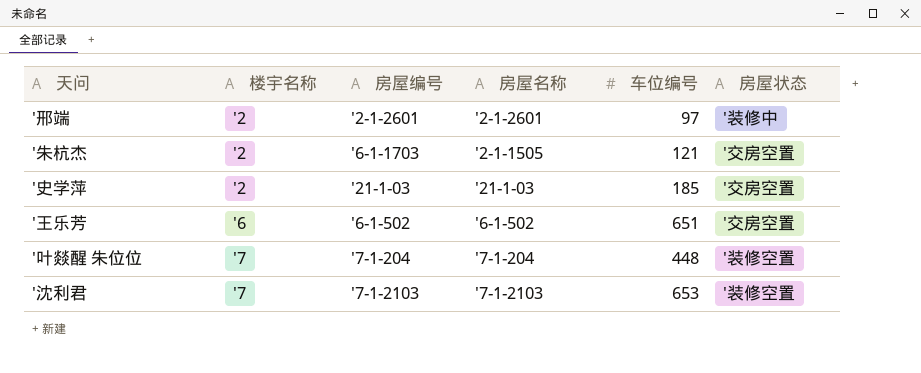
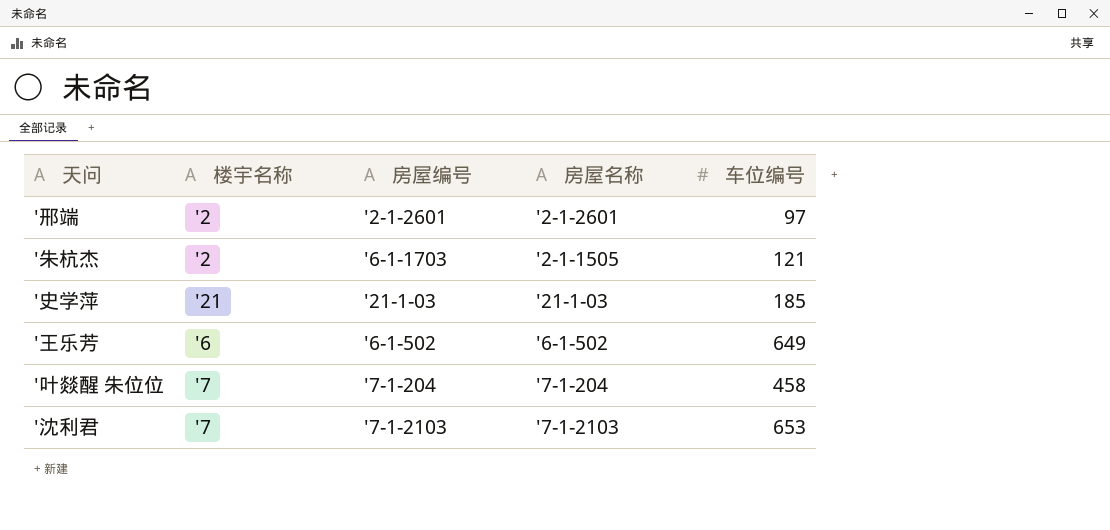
column 房屋状态 | position: 6 -> none
'史学萍 | 楼宇名称: '2 -> '21
'王乐芳 | 车位编号: 651 -> 649
'叶燚醒 朱位位 | 车位编号: 448 -> 458

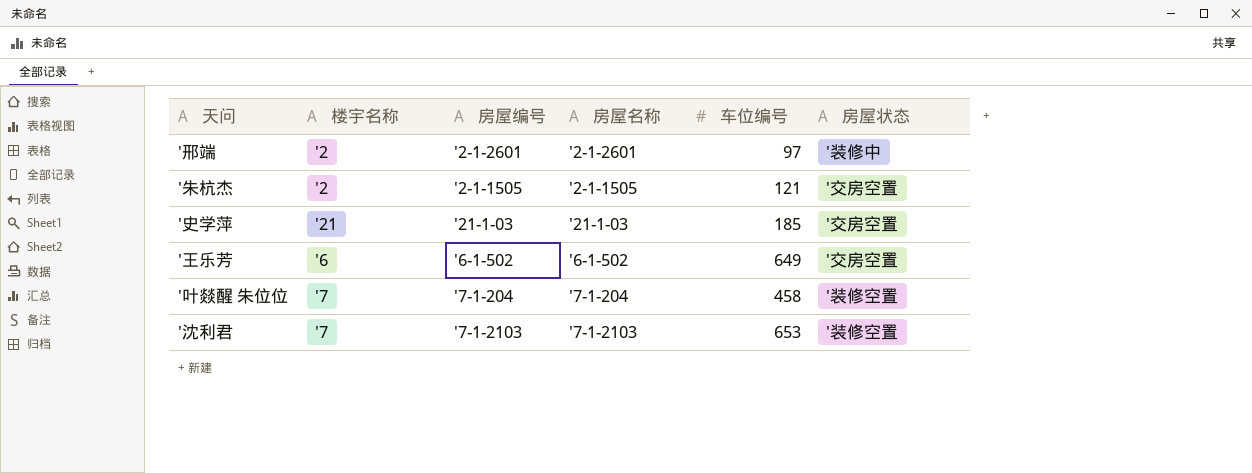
column 房屋状态 | position: none -> 6
'朱杭杰 | 房屋编号: '6-1-1703 -> '2-1-1505

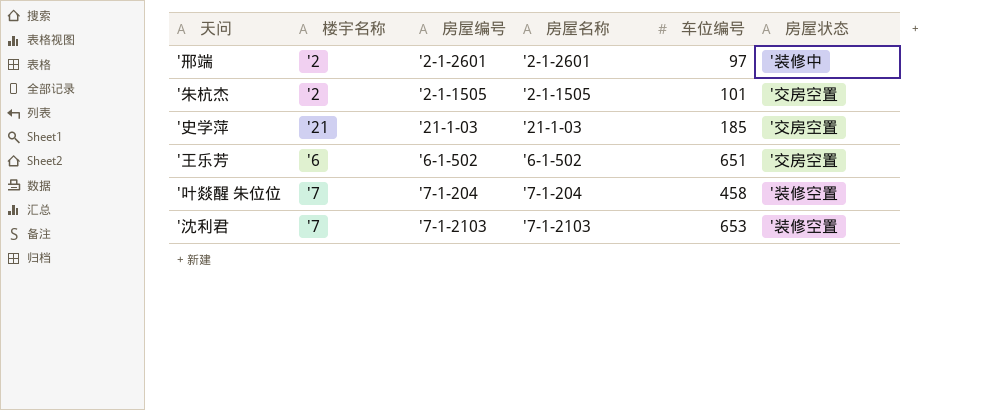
'朱杭杰 | 车位编号: 121 -> 101
'王乐芳 | 车位编号: 649 -> 651

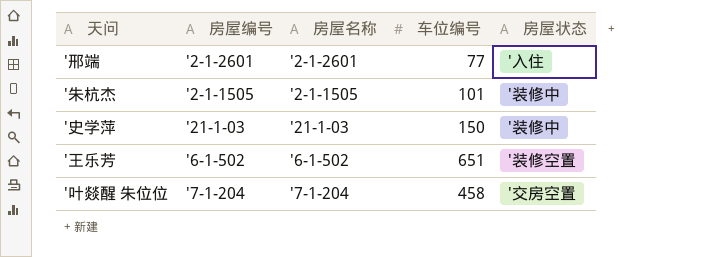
column 楼宇名称 | position: 2 -> none
row '沈利君: '7 | '7-1-2103 | '7-1-2103 | 653 | '装修空置 -> none
'邢端 | 车位编号: 97 -> 77
'邢端 | 房屋状态: '装修中 -> '入住
'朱杭杰 | 房屋状态: '交房空置 -> '装修中
'史学萍 | 车位编号: 185 -> 150
'史学萍 | 房屋状态: '交房空置 -> '装修中
'王乐芳 | 房屋状态: '交房空置 -> '装修空置
'叶燚醒 朱位位 | 房屋状态: '装修空置 -> '交房空置

